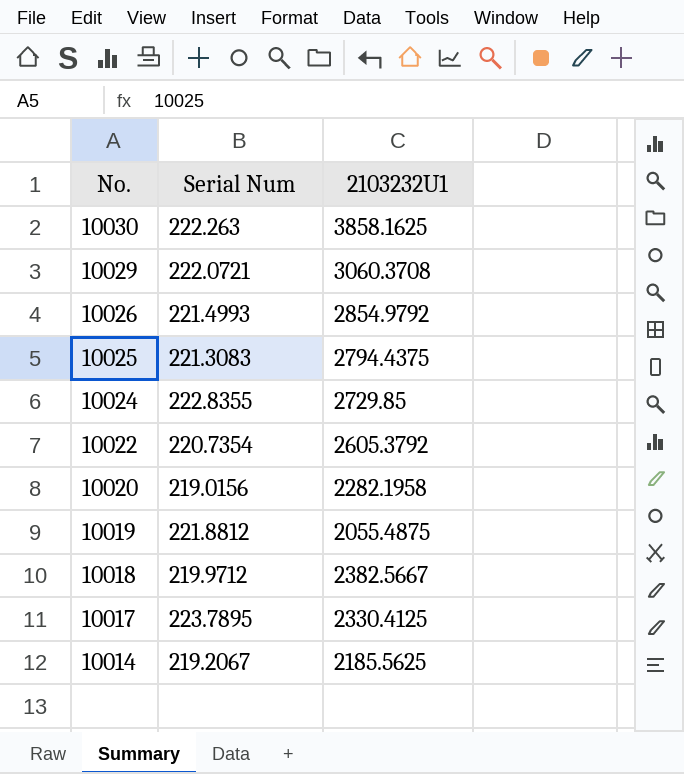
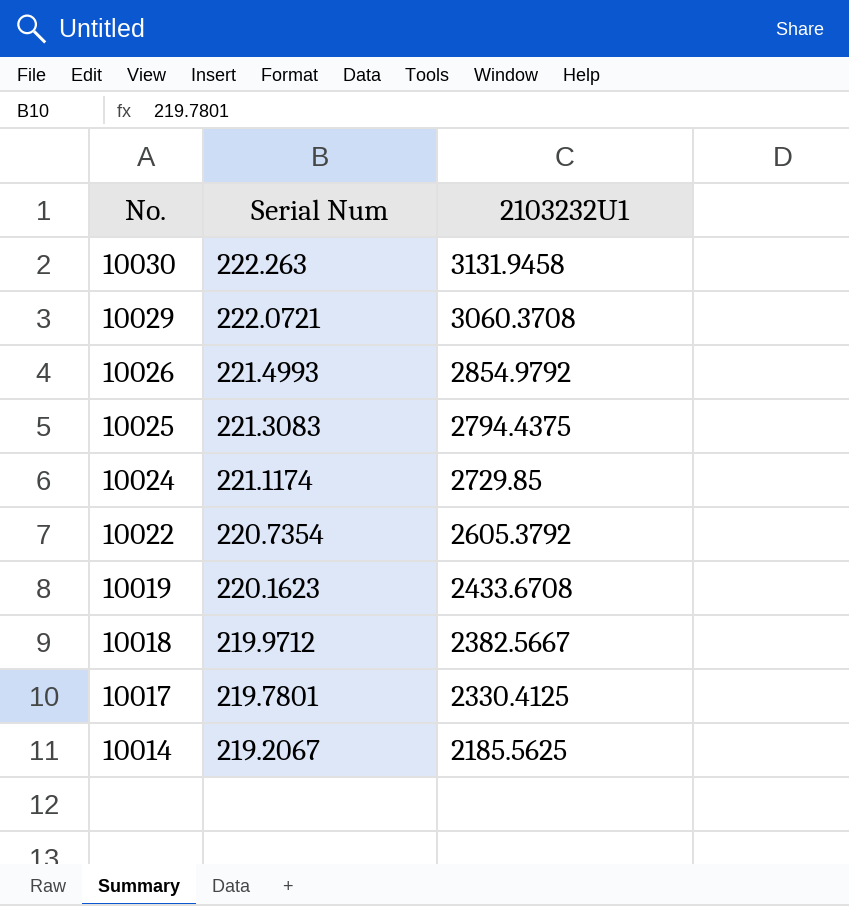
row 10020: 219.0156 | 2282.1958 -> none
10030 | 2103232U1: 3858.1625 -> 3131.9458
10024 | Serial Num: 222.8355 -> 221.1174
10019 | Serial Num: 221.8812 -> 220.1623
10019 | 2103232U1: 2055.4875 -> 2433.6708
10017 | Serial Num: 223.7895 -> 219.7801

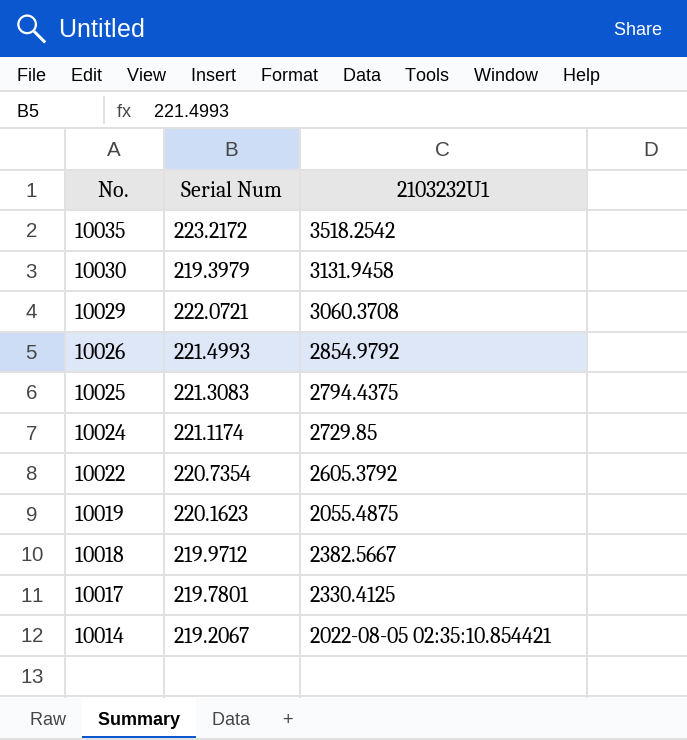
row 10035: none -> 223.2172 | 3518.2542
10030 | Serial Num: 222.263 -> 219.3979
10019 | 2103232U1: 2433.6708 -> 2055.4875
10014 | 2103232U1: 2185.5625 -> 2022-08-05 02:35:10.854421

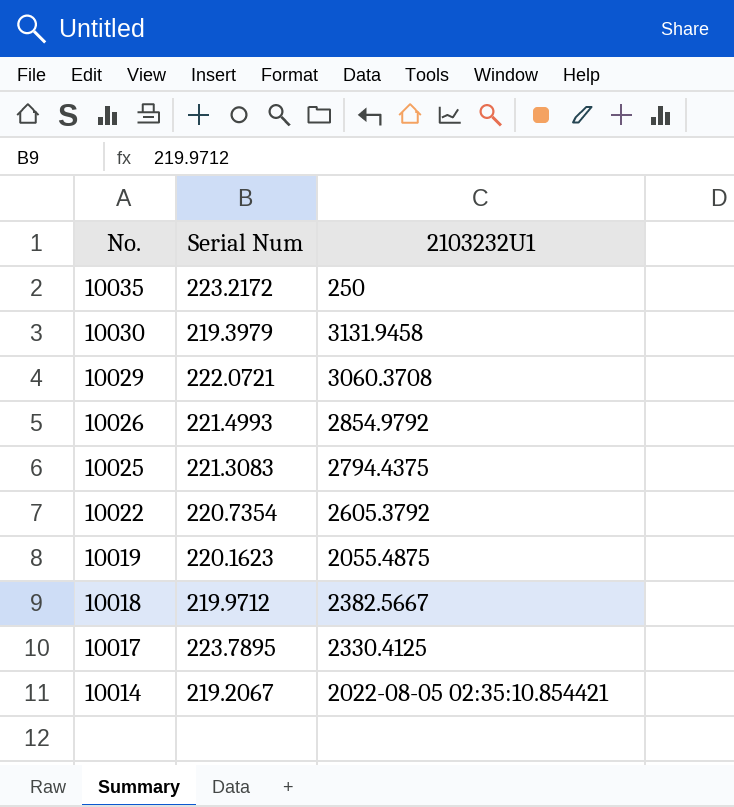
row 10024: 221.1174 | 2729.85 -> none
10035 | 2103232U1: 3518.2542 -> 250
10017 | Serial Num: 219.7801 -> 223.7895

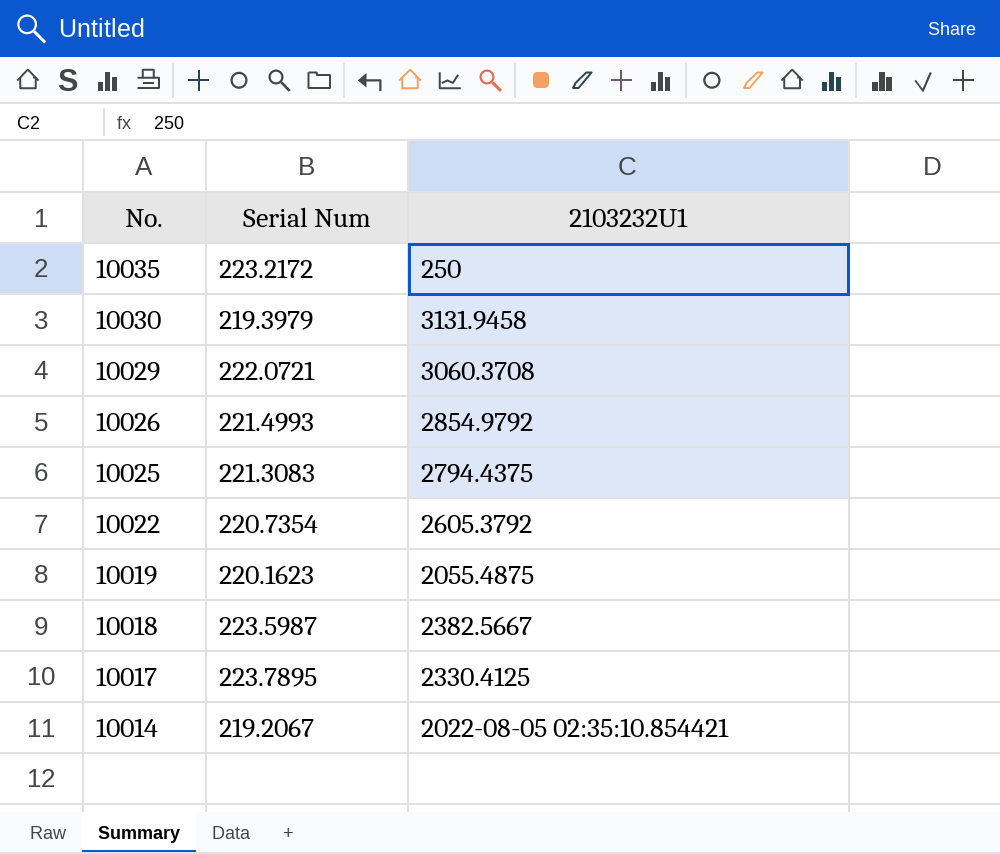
10018 | Serial Num: 219.9712 -> 223.5987

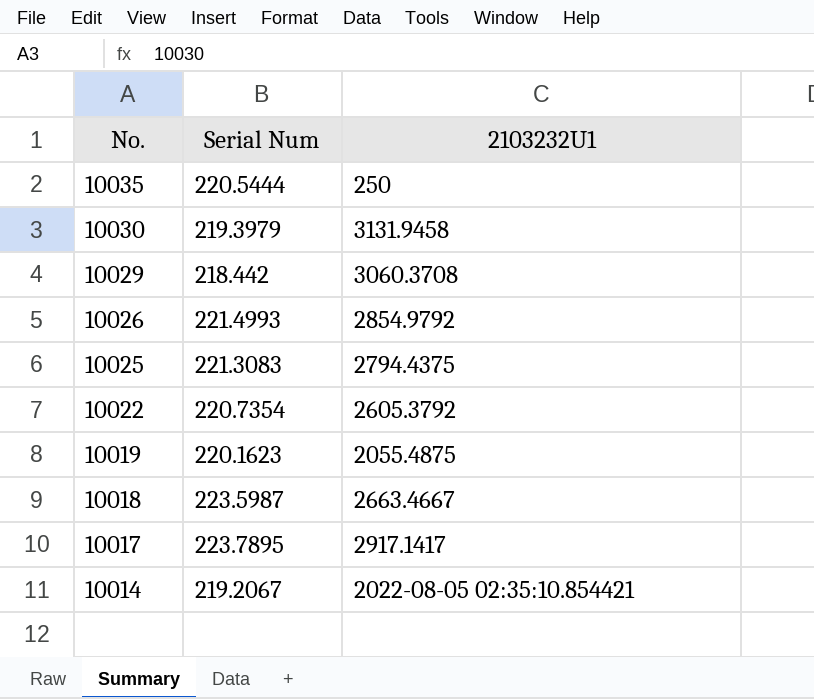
10035 | Serial Num: 223.2172 -> 220.5444
10029 | Serial Num: 222.0721 -> 218.442
10018 | 2103232U1: 2382.5667 -> 2663.4667
10017 | 2103232U1: 2330.4125 -> 2917.1417

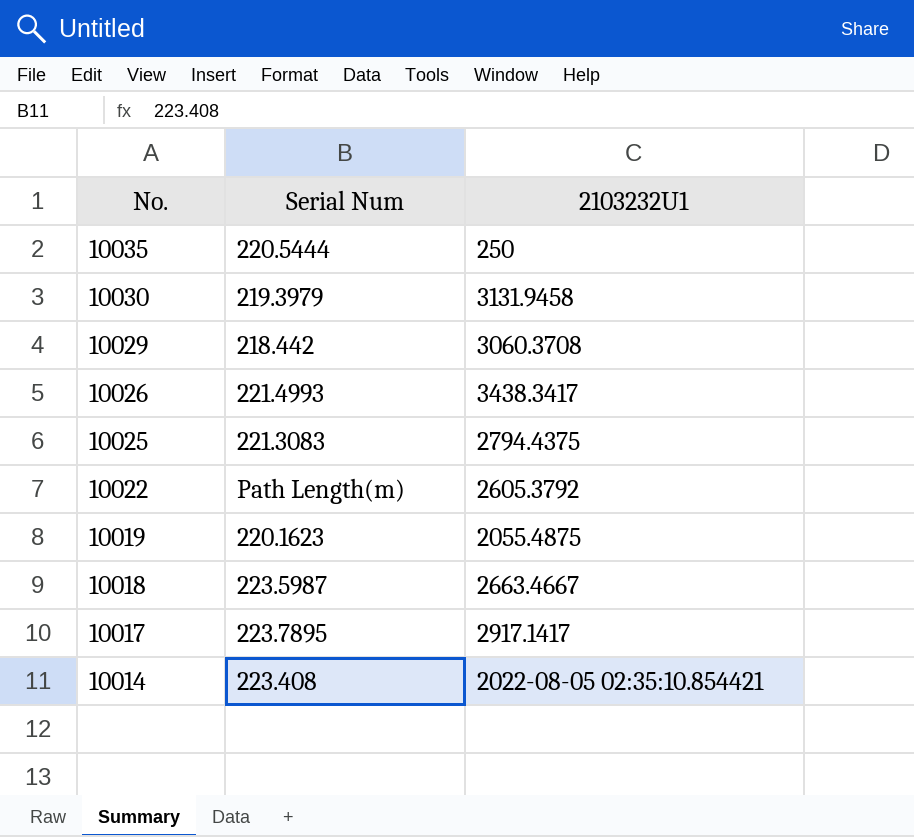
10026 | 2103232U1: 2854.9792 -> 3438.3417
10022 | Serial Num: 220.7354 -> Path Length(m)
10014 | Serial Num: 219.2067 -> 223.408

